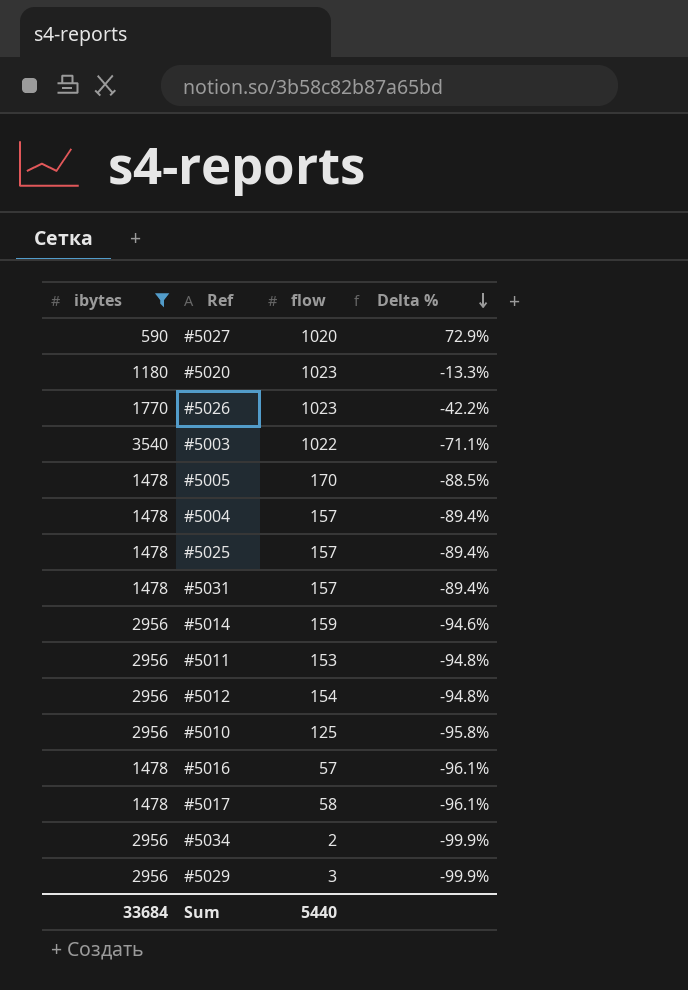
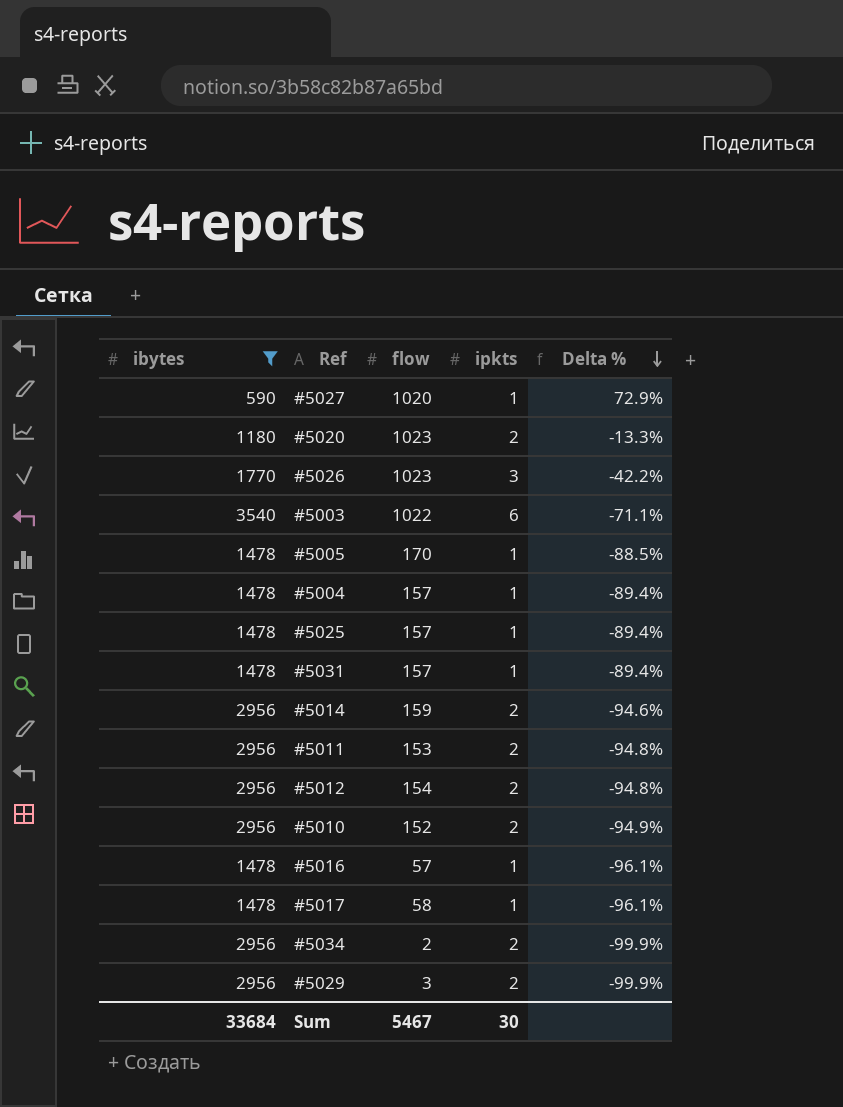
column ipkts | position: none -> 4
#5010 | flow: 125 -> 152
#5010 | Delta %: -95.8% -> -94.9%
Sum | flow: 5440 -> 5467

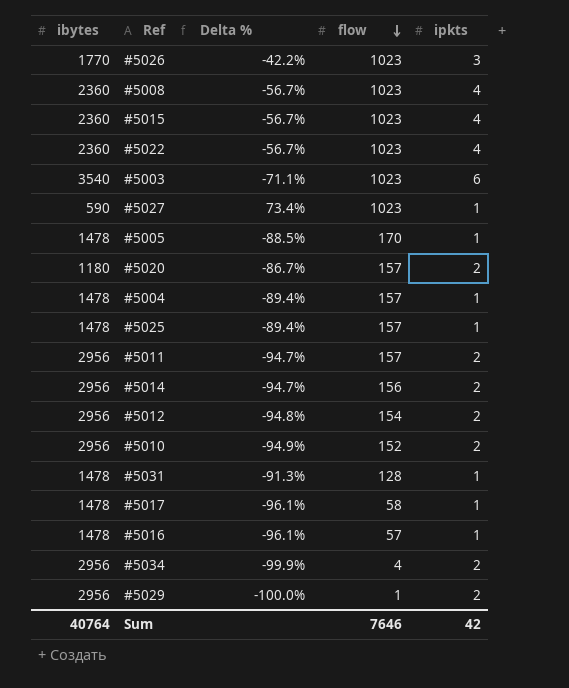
filter: ibytes != 2360 -> none
row order: Delta % descending -> flow descending
column Delta % | position: 5 -> 3
#5003 | flow: 1022 -> 1023
#5027 | Delta %: 72.9% -> 73.4%
#5027 | flow: 1020 -> 1023
#5020 | Delta %: -13.3% -> -86.7%
#5020 | flow: 1023 -> 157
#5011 | Delta %: -94.8% -> -94.7%
#5011 | flow: 153 -> 157
#5014 | Delta %: -94.6% -> -94.7%
#5014 | flow: 159 -> 156
#5031 | Delta %: -89.4% -> -91.3%
#5031 | flow: 157 -> 128
#5034 | flow: 2 -> 4
#5029 | Delta %: -99.9% -> -100.0%
#5029 | flow: 3 -> 1
Sum | ibytes: 33684 -> 40764
Sum | flow: 5467 -> 7646
Sum | ipkts: 30 -> 42

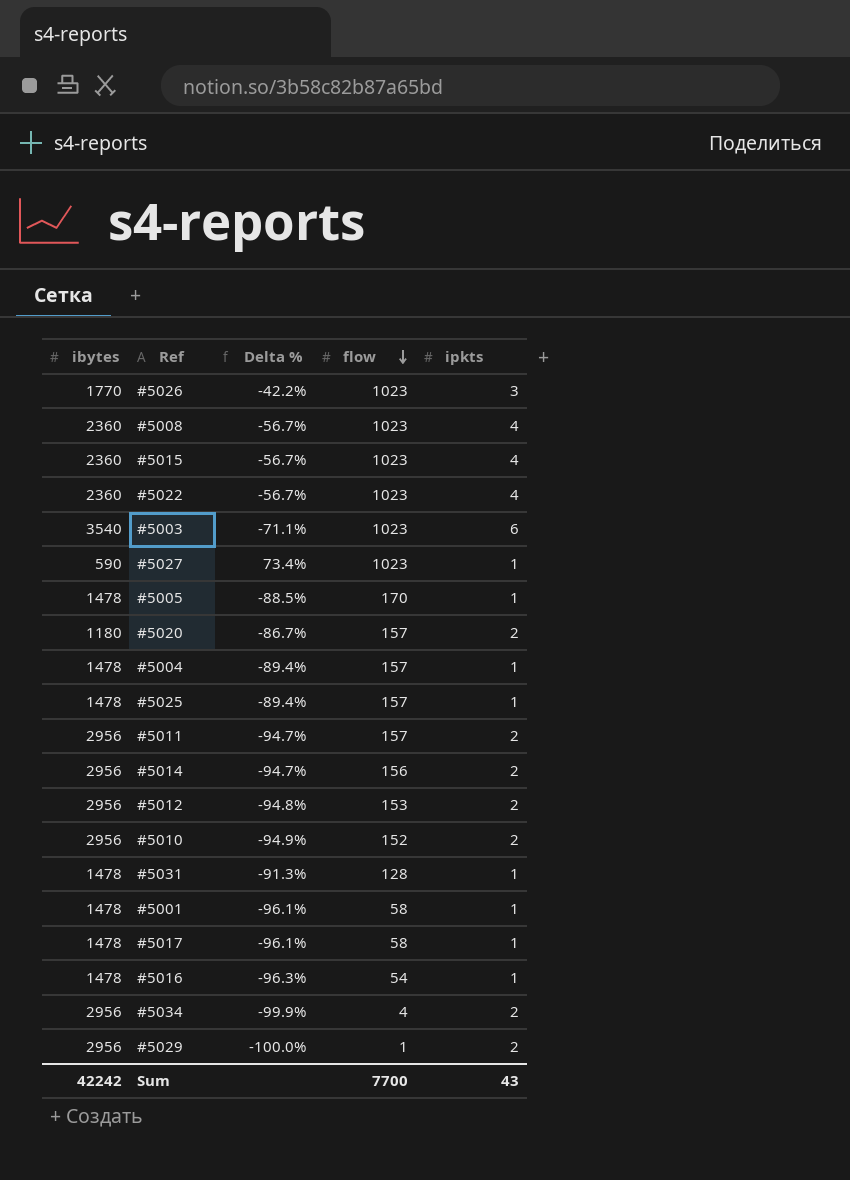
#5012 | flow: 154 -> 153
row #5001: none -> 1478 | -96.1% | 58 | 1
#5016 | Delta %: -96.1% -> -96.3%
#5016 | flow: 57 -> 54
Sum | ibytes: 40764 -> 42242
Sum | flow: 7646 -> 7700
Sum | ipkts: 42 -> 43

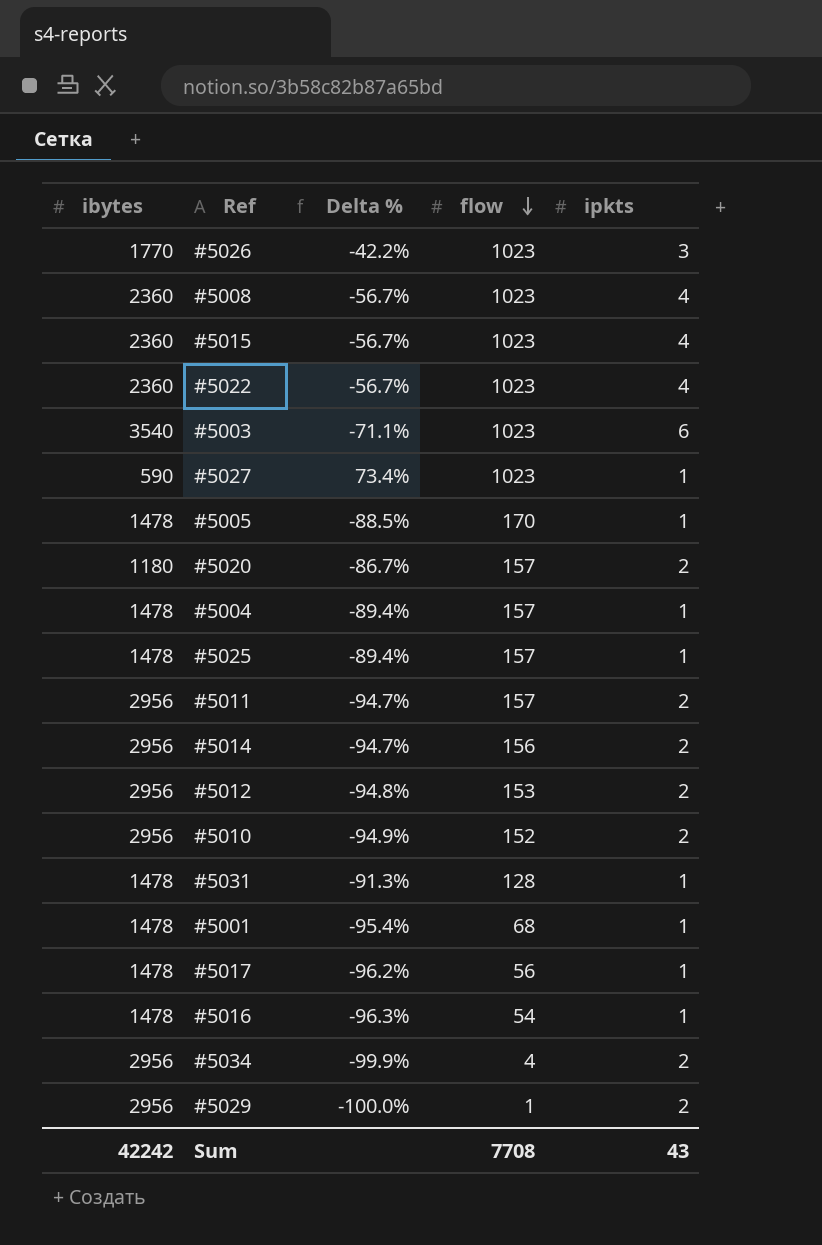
#5001 | Delta %: -96.1% -> -95.4%
#5001 | flow: 58 -> 68
#5017 | Delta %: -96.1% -> -96.2%
#5017 | flow: 58 -> 56
Sum | flow: 7700 -> 7708

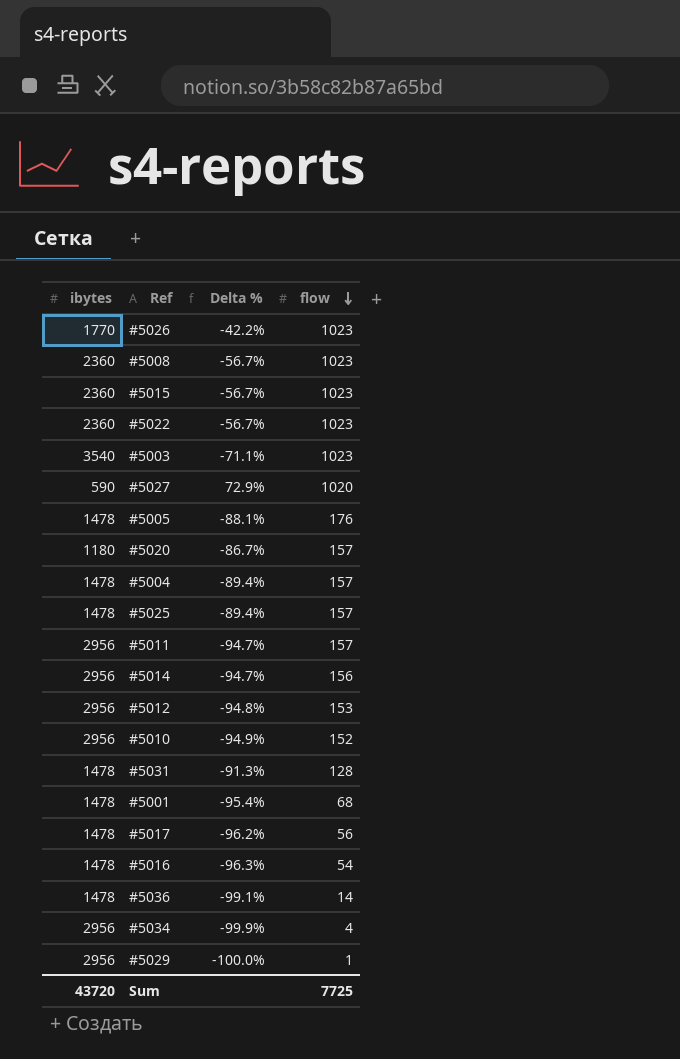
column ipkts | position: 5 -> none
#5027 | Delta %: 73.4% -> 72.9%
#5027 | flow: 1023 -> 1020
#5005 | Delta %: -88.5% -> -88.1%
#5005 | flow: 170 -> 176
row #5036: none -> 1478 | -99.1% | 14
Sum | ibytes: 42242 -> 43720
Sum | flow: 7708 -> 7725

